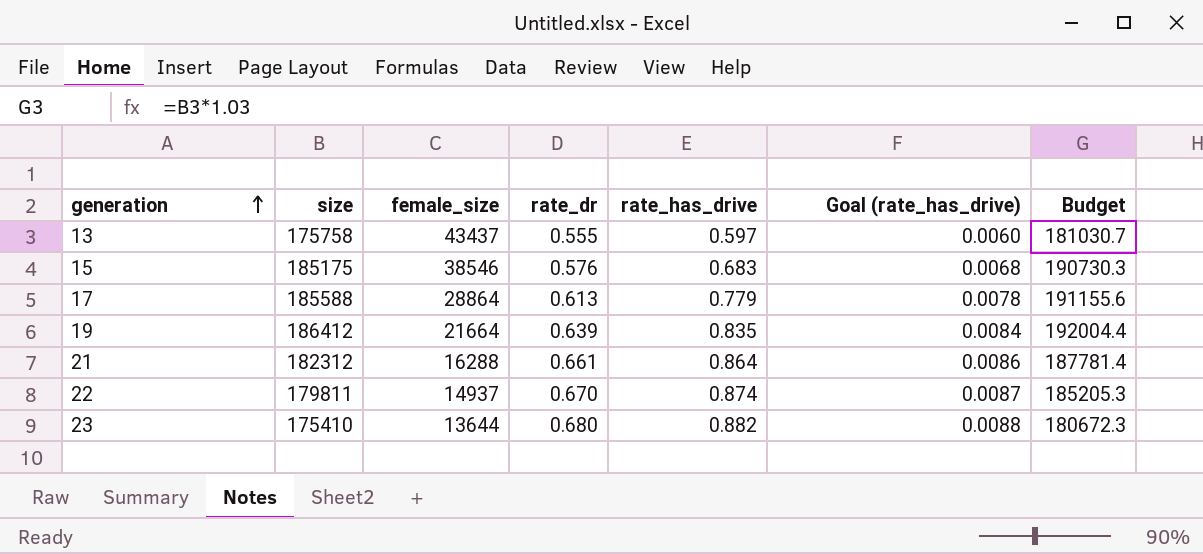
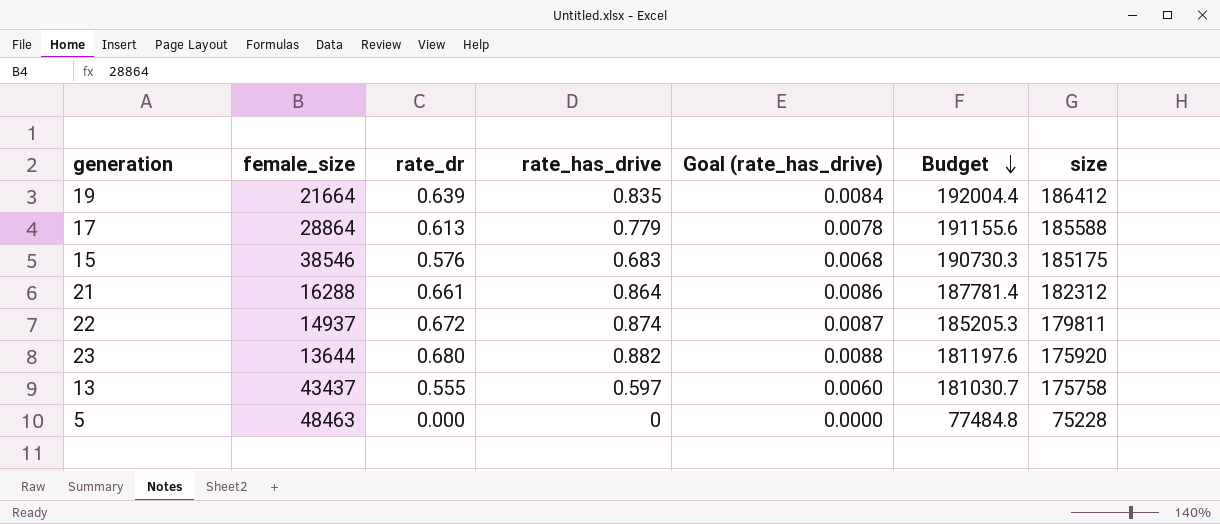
row order: generation ascending -> Budget descending
column size | position: 2 -> 7
22 | rate_dr: 0.670 -> 0.672
23 | Budget: 180672.3 -> 181197.6
23 | size: 175410 -> 175920
row 5: none -> 48463 | 0.000 | 0 | 0.0000 | 77484.8 | 75228

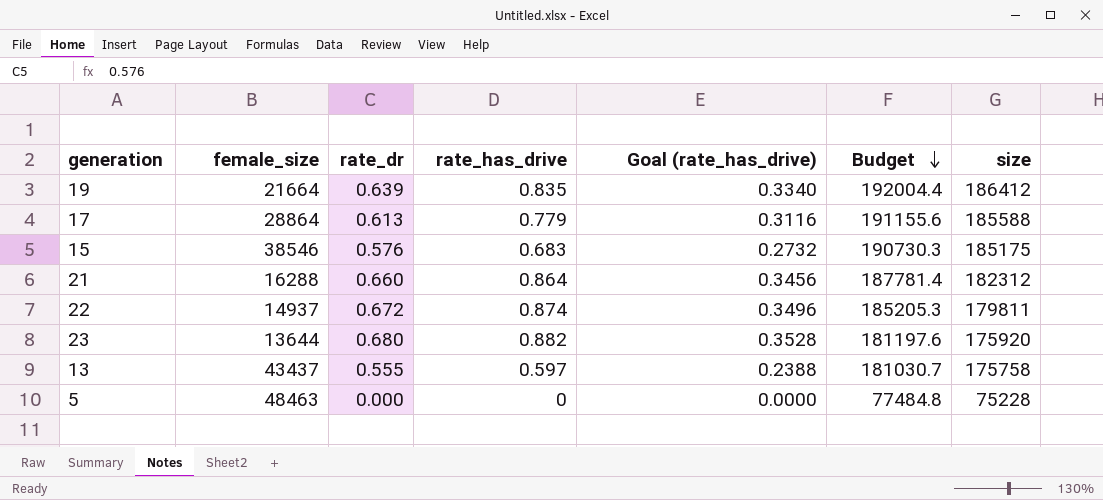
column Goal (rate_has_drive) | formula: [rate_has_drive] * 0.01 -> [rate_has_drive] * 0.4
21 | rate_dr: 0.661 -> 0.660

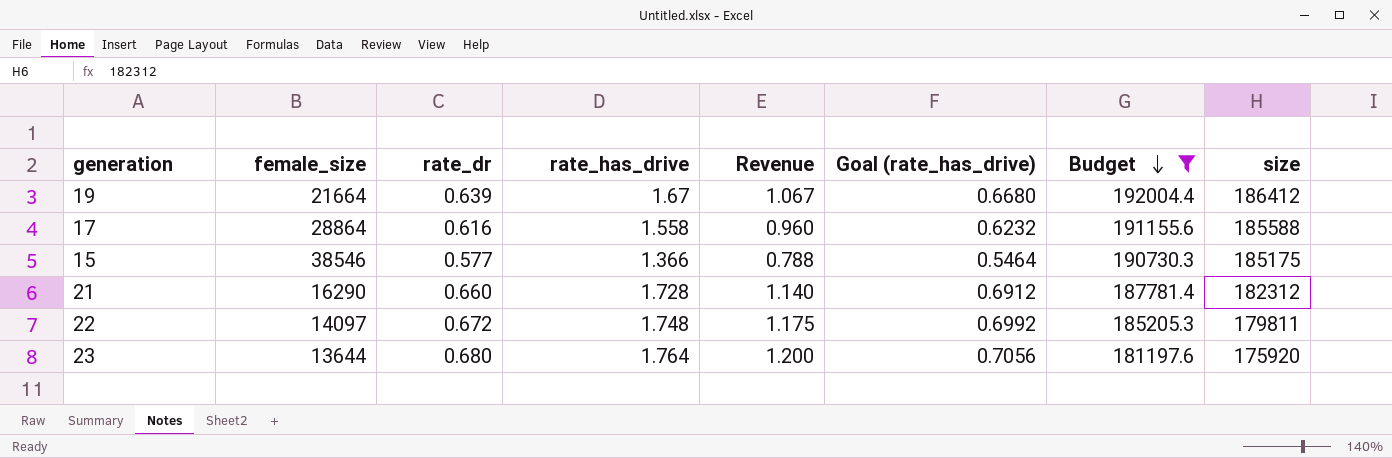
filter: none -> Budget >= 181197.6
column Revenue | formula: none -> [rate_dr] * [rate_has_drive]
19 | rate_has_drive: 0.835 -> 1.67
19 | Goal (rate_has_drive): 0.3340 -> 0.6680
17 | rate_dr: 0.613 -> 0.616
17 | rate_has_drive: 0.779 -> 1.558
17 | Goal (rate_has_drive): 0.3116 -> 0.6232
15 | rate_dr: 0.576 -> 0.577
15 | rate_has_drive: 0.683 -> 1.366
15 | Goal (rate_has_drive): 0.2732 -> 0.5464
21 | female_size: 16288 -> 16290
21 | rate_has_drive: 0.864 -> 1.728
21 | Goal (rate_has_drive): 0.3456 -> 0.6912
22 | female_size: 14937 -> 14097
22 | rate_has_drive: 0.874 -> 1.748
22 | Goal (rate_has_drive): 0.3496 -> 0.6992
23 | rate_has_drive: 0.882 -> 1.764
23 | Goal (rate_has_drive): 0.3528 -> 0.7056

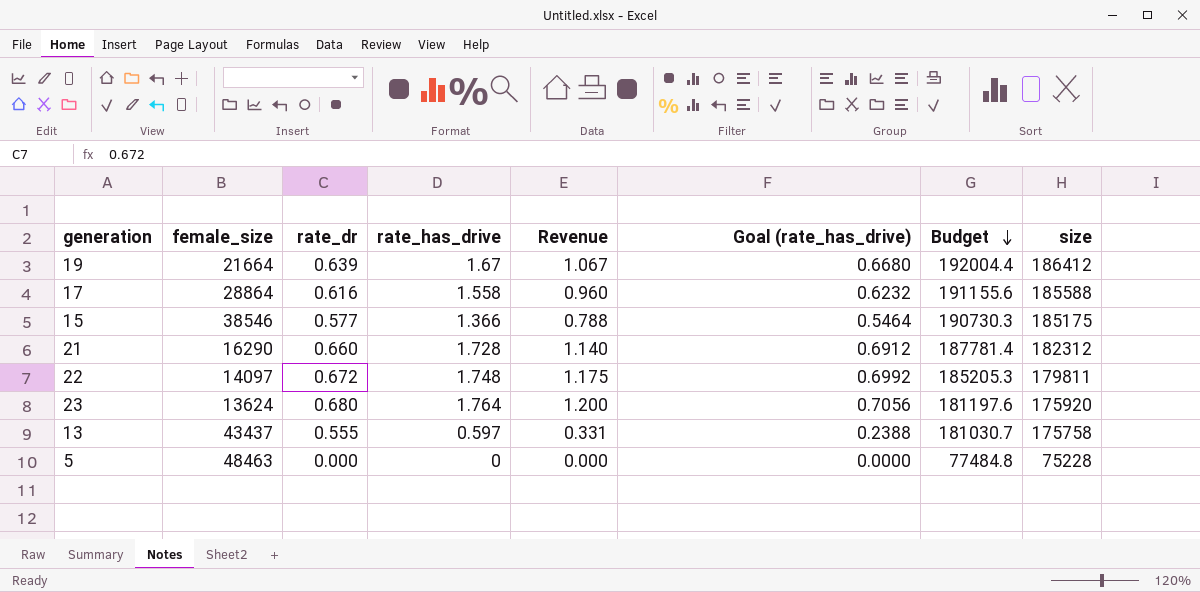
filter: Budget >= 181197.6 -> none
23 | female_size: 13644 -> 13624

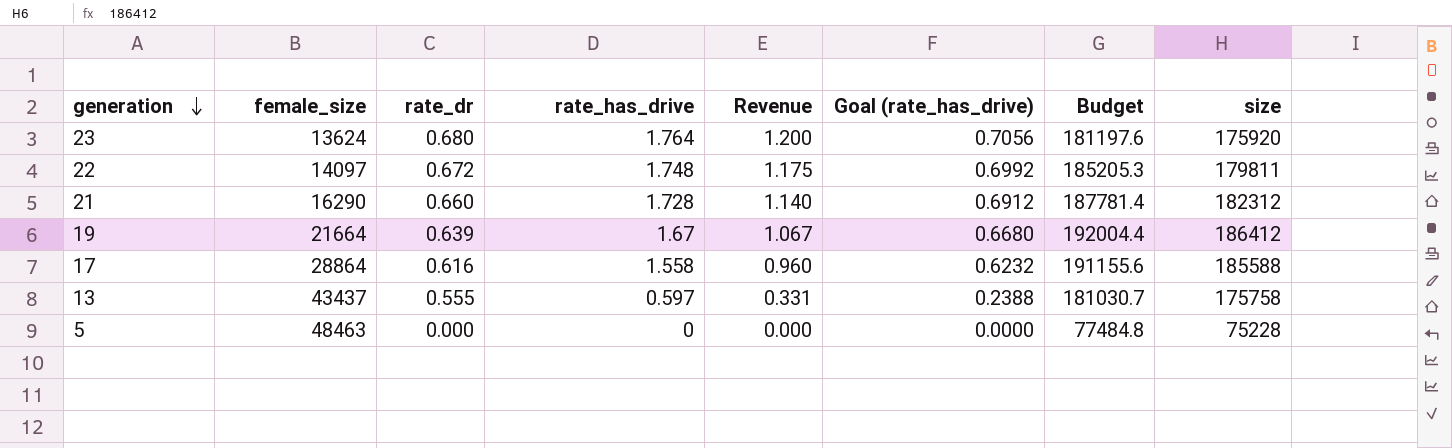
row order: Budget descending -> generation descending
row 15: 38546 | 0.577 | 1.366 | 0.788 | 0.5464 | 190730.3 | 185175 -> none

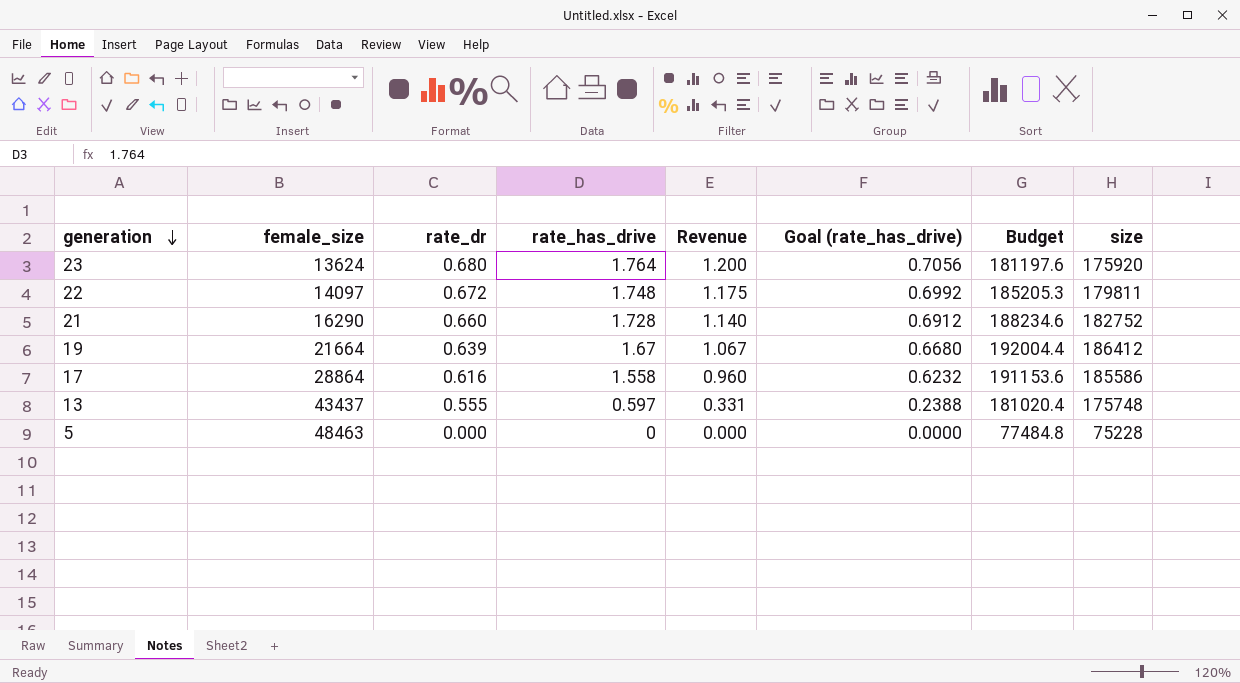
21 | Budget: 187781.4 -> 188234.6
21 | size: 182312 -> 182752
17 | Budget: 191155.6 -> 191153.6
17 | size: 185588 -> 185586
13 | Budget: 181030.7 -> 181020.4
13 | size: 175758 -> 175748

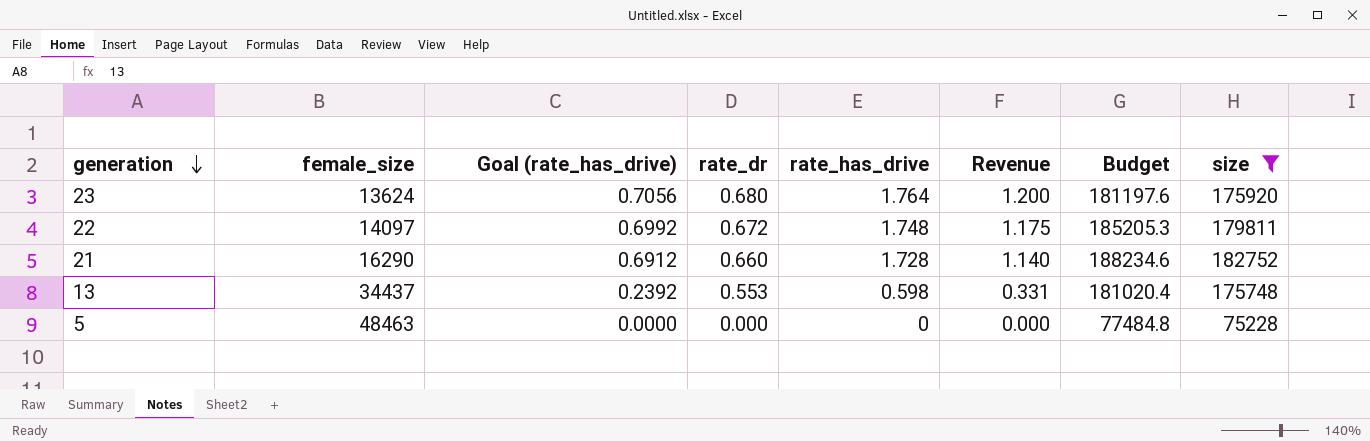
filter: none -> size <= 182752
column Goal (rate_has_drive) | position: 6 -> 3
13 | female_size: 43437 -> 34437
13 | Goal (rate_has_drive): 0.2388 -> 0.2392
13 | rate_dr: 0.555 -> 0.553
13 | rate_has_drive: 0.597 -> 0.598

